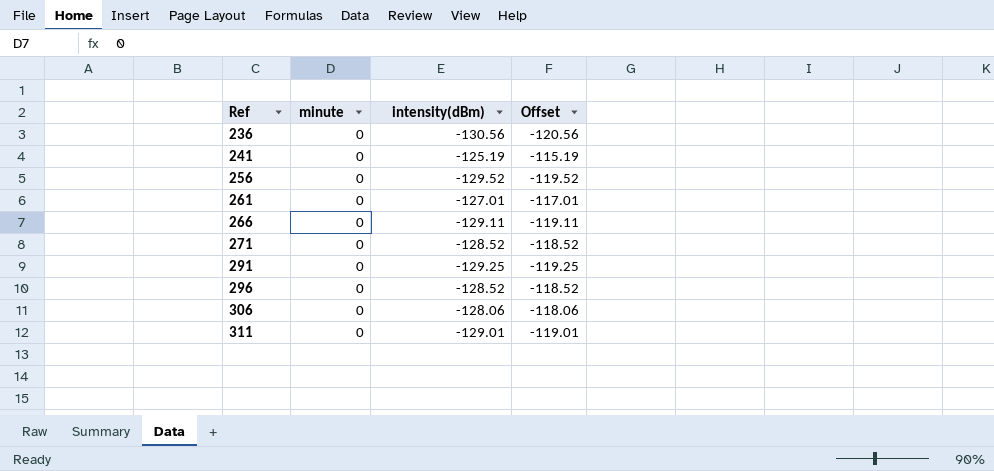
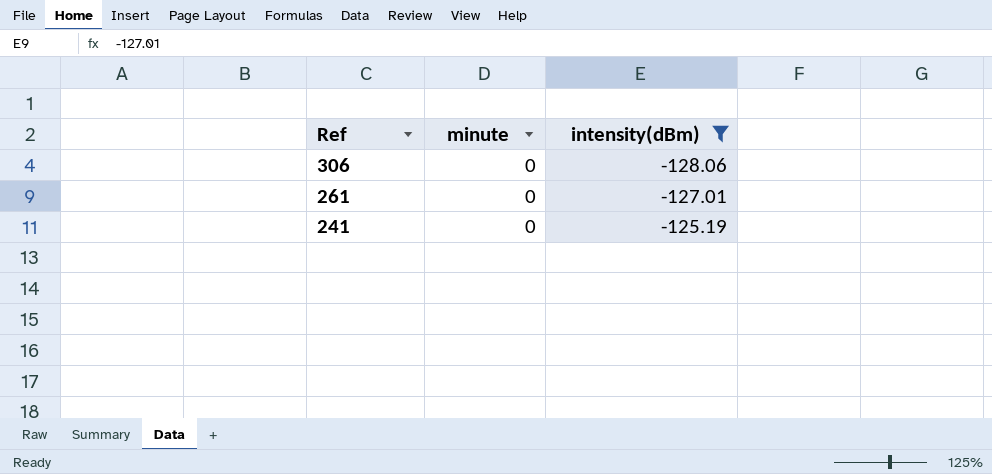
filter: none -> intensity(dBm) >= -128.06
row order: Ref ascending -> Ref descending
column Offset | formula: [intensity(dBm)] + 10 -> none

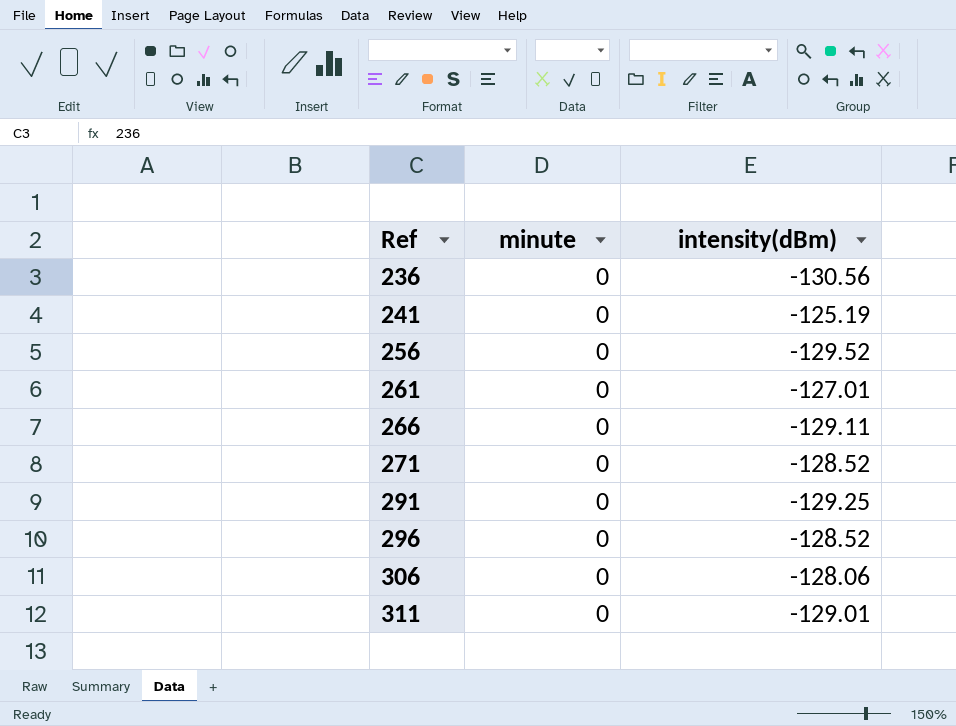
filter: intensity(dBm) >= -128.06 -> none
row order: Ref descending -> Ref ascending

